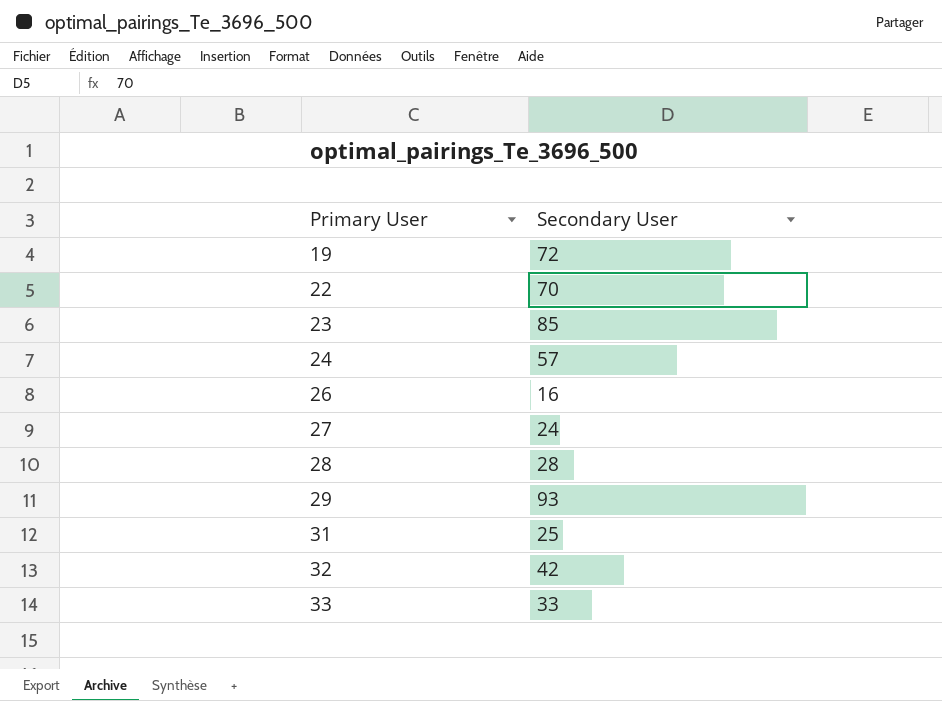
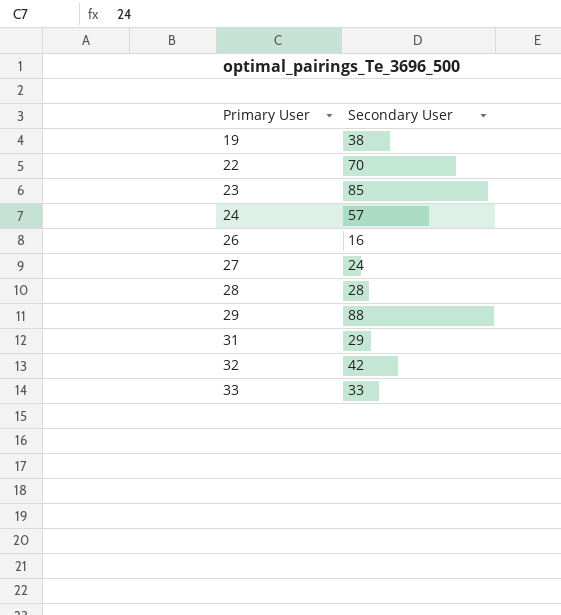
19 | Secondary User: 72 -> 38
29 | Secondary User: 93 -> 88
31 | Secondary User: 25 -> 29

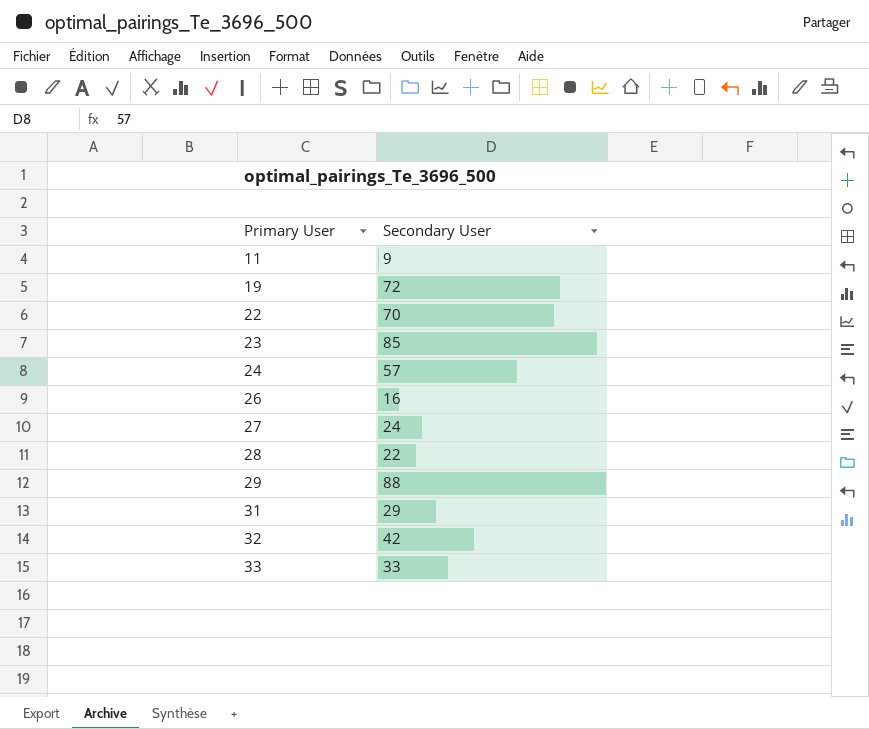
row 11: none -> 9
19 | Secondary User: 38 -> 72
28 | Secondary User: 28 -> 22

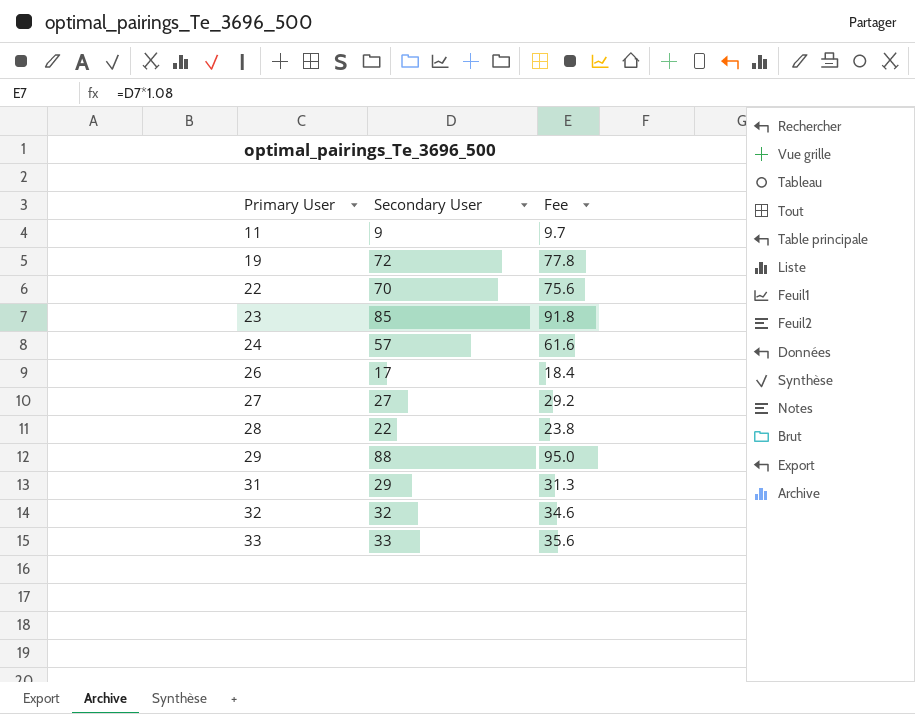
column Fee | formula: none -> [Secondary User] * 1.08
26 | Secondary User: 16 -> 17
27 | Secondary User: 24 -> 27
32 | Secondary User: 42 -> 32

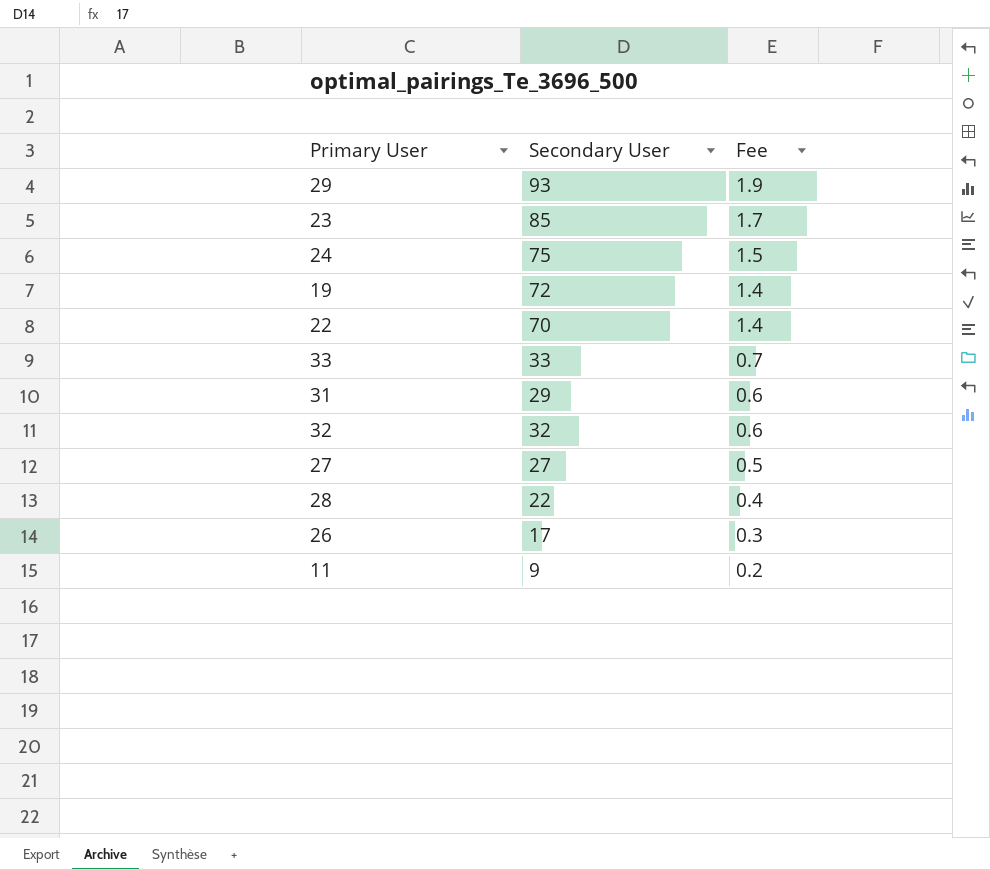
row order: Primary User ascending -> Fee descending
column Fee | formula: [Secondary User] * 1.08 -> [Secondary User] * 0.02
29 | Secondary User: 88 -> 93
24 | Secondary User: 57 -> 75

